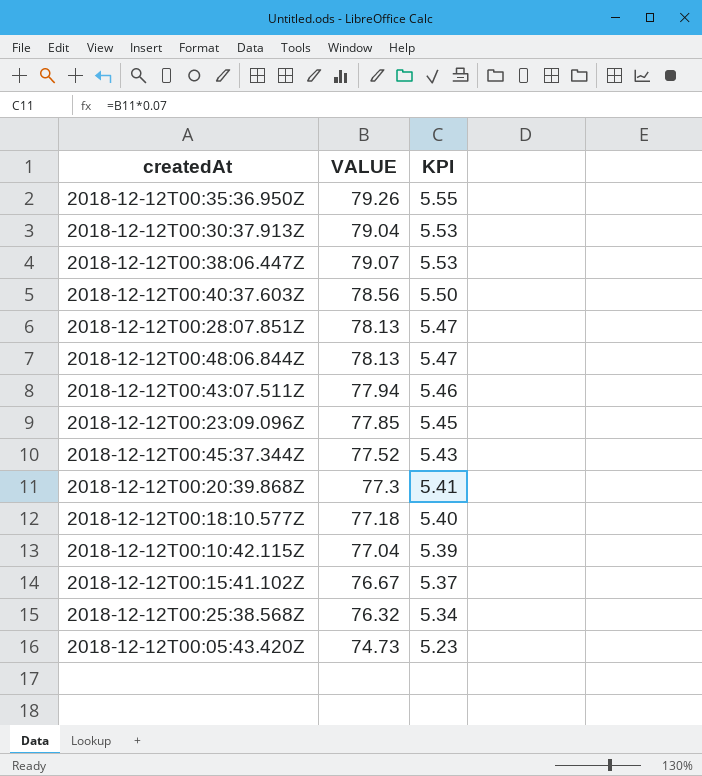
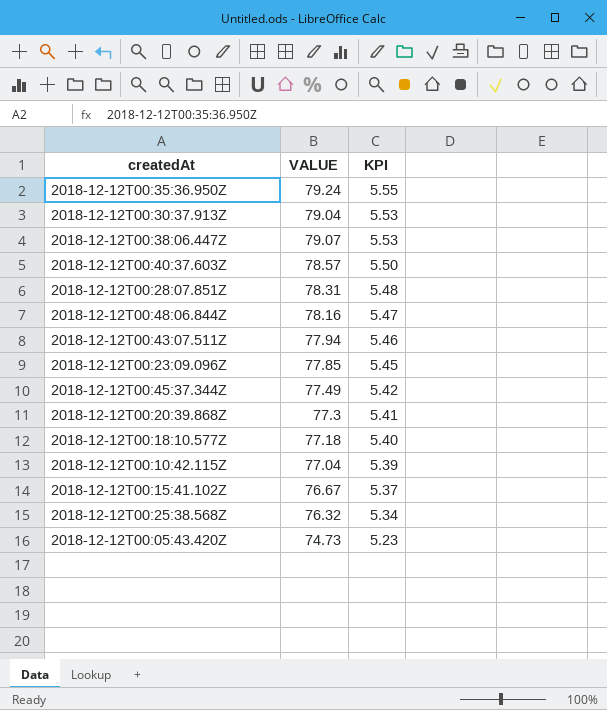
2018-12-12T00:35:36.950Z | VALUE: 79.26 -> 79.24
2018-12-12T00:40:37.603Z | VALUE: 78.56 -> 78.57
2018-12-12T00:28:07.851Z | VALUE: 78.13 -> 78.31
2018-12-12T00:28:07.851Z | KPI: 5.47 -> 5.48
2018-12-12T00:48:06.844Z | VALUE: 78.13 -> 78.16
2018-12-12T00:45:37.344Z | VALUE: 77.52 -> 77.49
2018-12-12T00:45:37.344Z | KPI: 5.43 -> 5.42

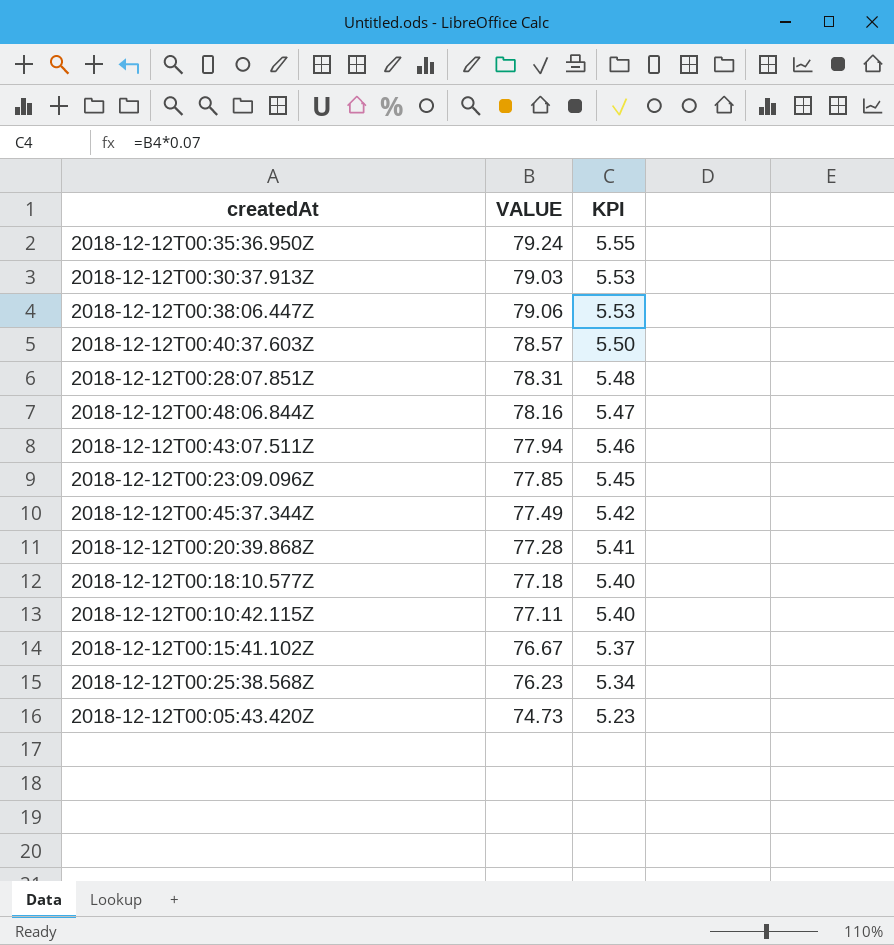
2018-12-12T00:30:37.913Z | VALUE: 79.04 -> 79.03
2018-12-12T00:38:06.447Z | VALUE: 79.07 -> 79.06
2018-12-12T00:20:39.868Z | VALUE: 77.3 -> 77.28
2018-12-12T00:10:42.115Z | VALUE: 77.04 -> 77.11
2018-12-12T00:10:42.115Z | KPI: 5.39 -> 5.40
2018-12-12T00:25:38.568Z | VALUE: 76.32 -> 76.23

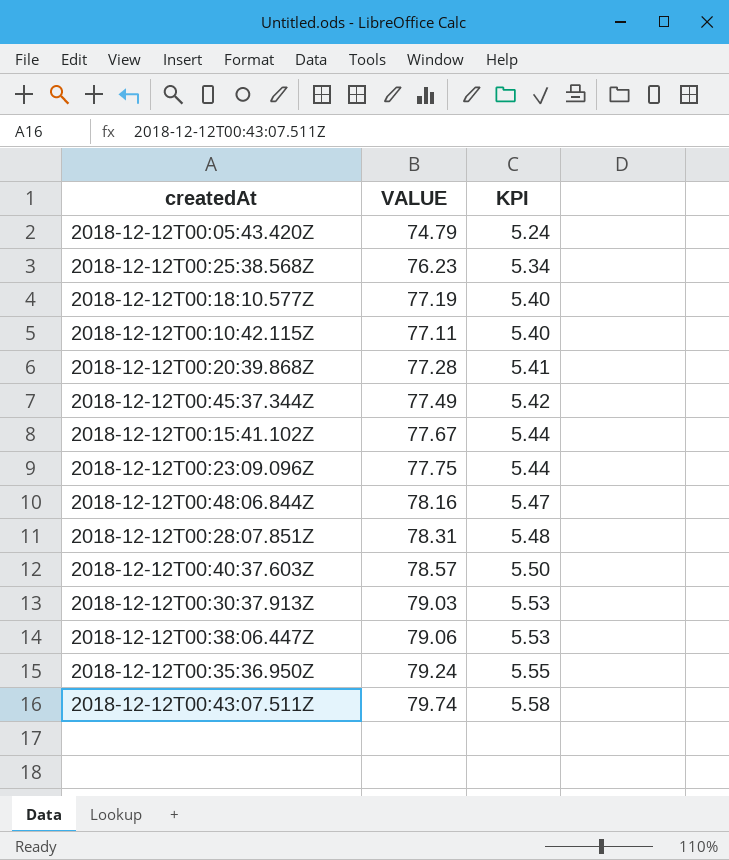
row order: KPI descending -> KPI ascending
2018-12-12T00:05:43.420Z | VALUE: 74.73 -> 74.79
2018-12-12T00:05:43.420Z | KPI: 5.23 -> 5.24
2018-12-12T00:18:10.577Z | VALUE: 77.18 -> 77.19
2018-12-12T00:15:41.102Z | VALUE: 76.67 -> 77.67
2018-12-12T00:15:41.102Z | KPI: 5.37 -> 5.44
2018-12-12T00:23:09.096Z | VALUE: 77.85 -> 77.75
2018-12-12T00:23:09.096Z | KPI: 5.45 -> 5.44
2018-12-12T00:43:07.511Z | VALUE: 77.94 -> 79.74
2018-12-12T00:43:07.511Z | KPI: 5.46 -> 5.58

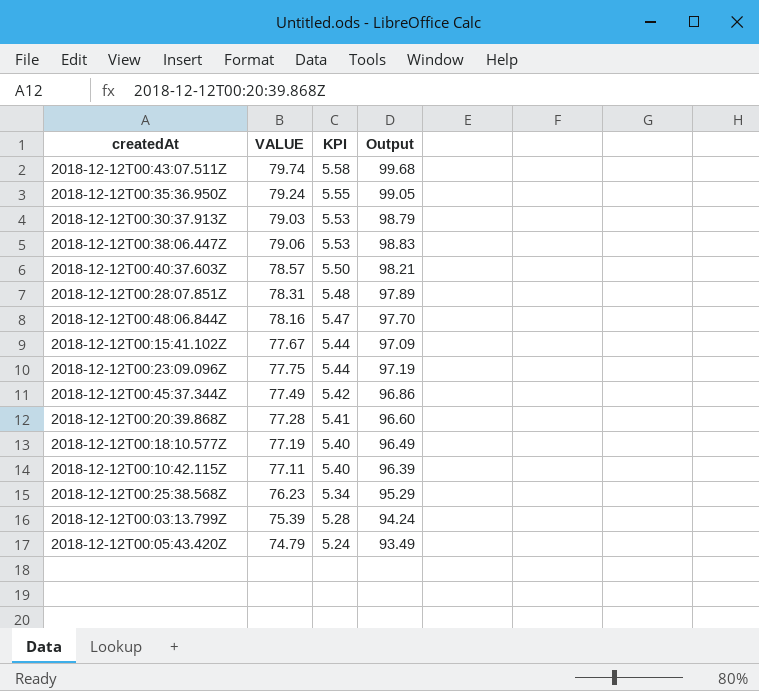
row order: KPI ascending -> KPI descending
column Output | formula: none -> [VALUE] * 1.25
row 2018-12-12T00:03:13.799Z: none -> 75.39 | 5.28 | 94.24

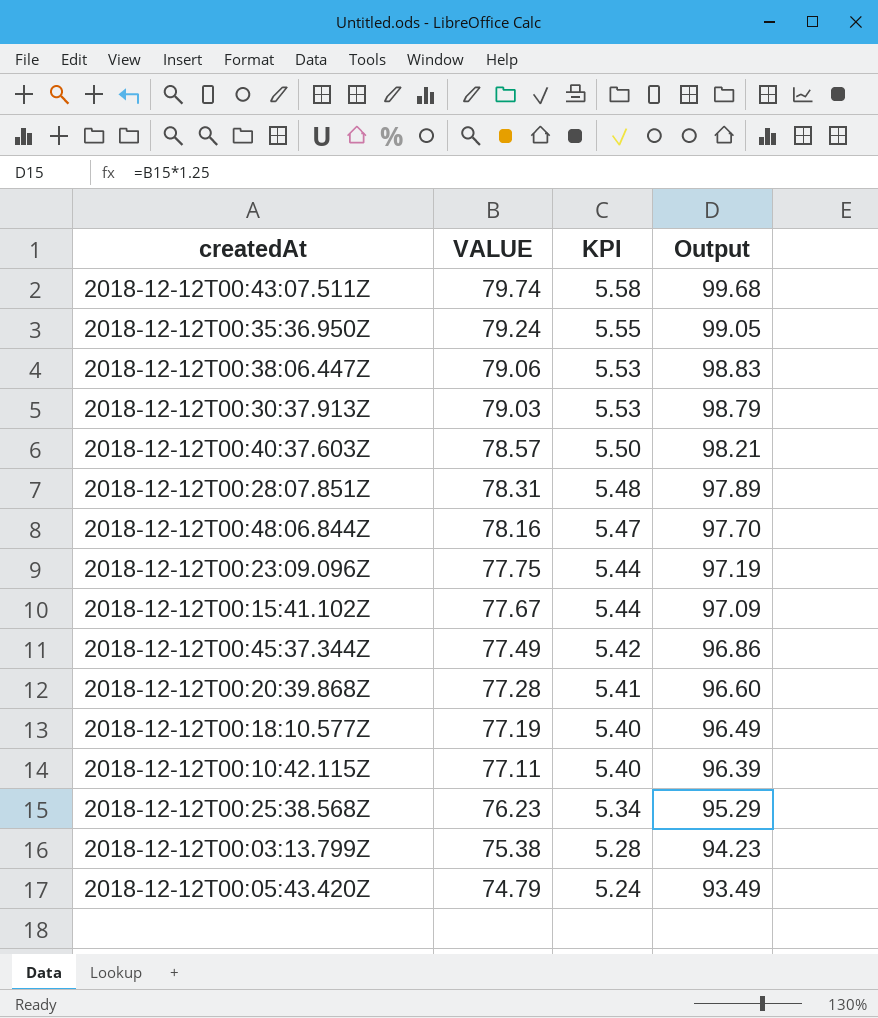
row order: KPI descending -> VALUE descending
2018-12-12T00:03:13.799Z | VALUE: 75.39 -> 75.38
2018-12-12T00:03:13.799Z | Output: 94.24 -> 94.23

